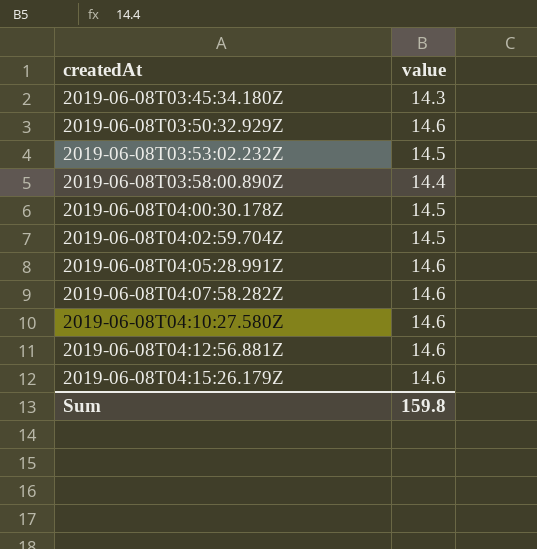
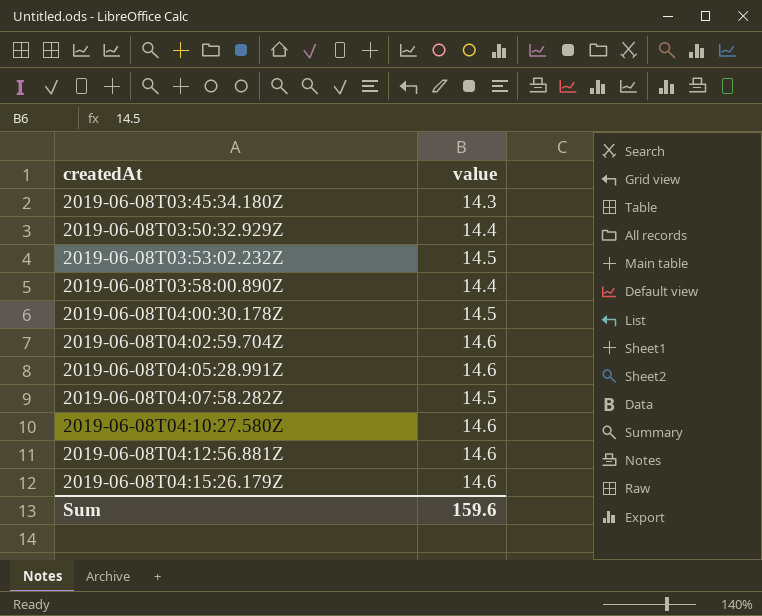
2019-06-08T03:50:32.929Z | value: 14.6 -> 14.4
2019-06-08T04:02:59.704Z | value: 14.5 -> 14.6
2019-06-08T04:07:58.282Z | value: 14.6 -> 14.5
Sum | value: 159.8 -> 159.6

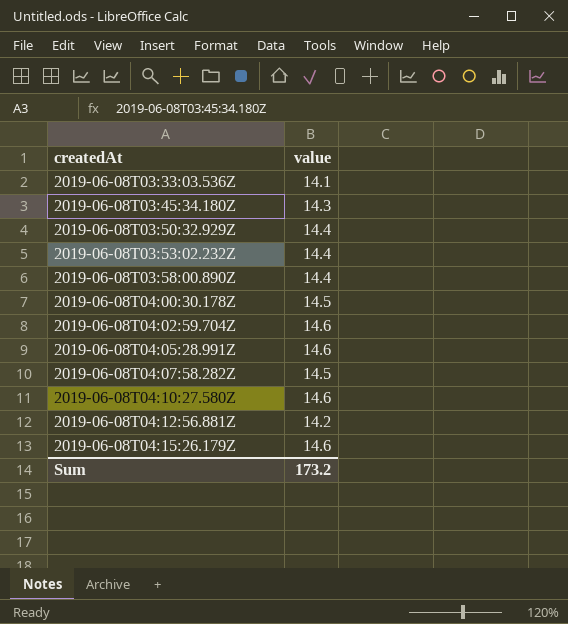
row 2019-06-08T03:33:03.536Z: none -> 14.1
2019-06-08T03:53:02.232Z | value: 14.5 -> 14.4
2019-06-08T04:12:56.881Z | value: 14.6 -> 14.2
Sum | value: 159.6 -> 173.2

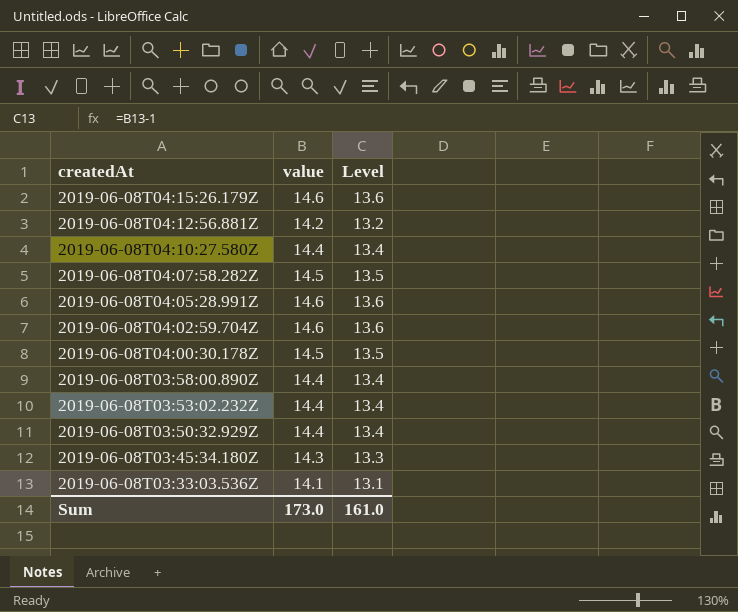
row order: createdAt ascending -> createdAt descending
column Level | formula: none -> [value] - 1
2019-06-08T04:10:27.580Z | value: 14.6 -> 14.4
Sum | value: 173.2 -> 173.0

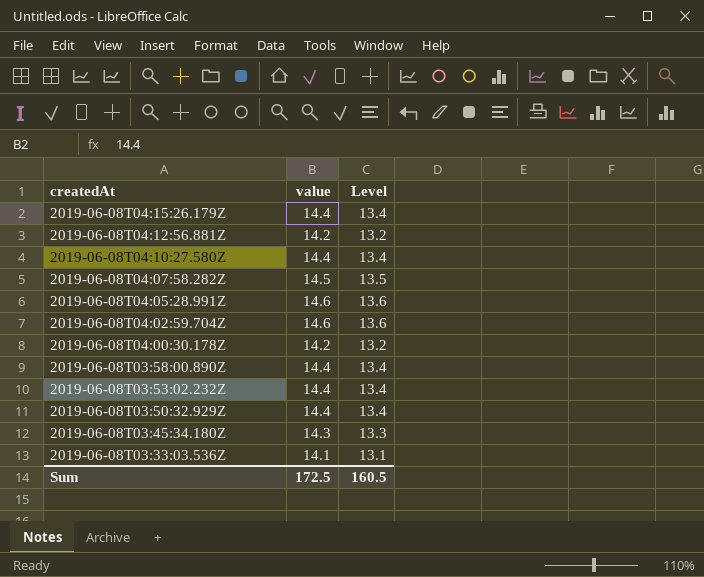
2019-06-08T04:15:26.179Z | value: 14.6 -> 14.4
2019-06-08T04:15:26.179Z | Level: 13.6 -> 13.4
2019-06-08T04:00:30.178Z | value: 14.5 -> 14.2
2019-06-08T04:00:30.178Z | Level: 13.5 -> 13.2
Sum | value: 173.0 -> 172.5
Sum | Level: 161.0 -> 160.5

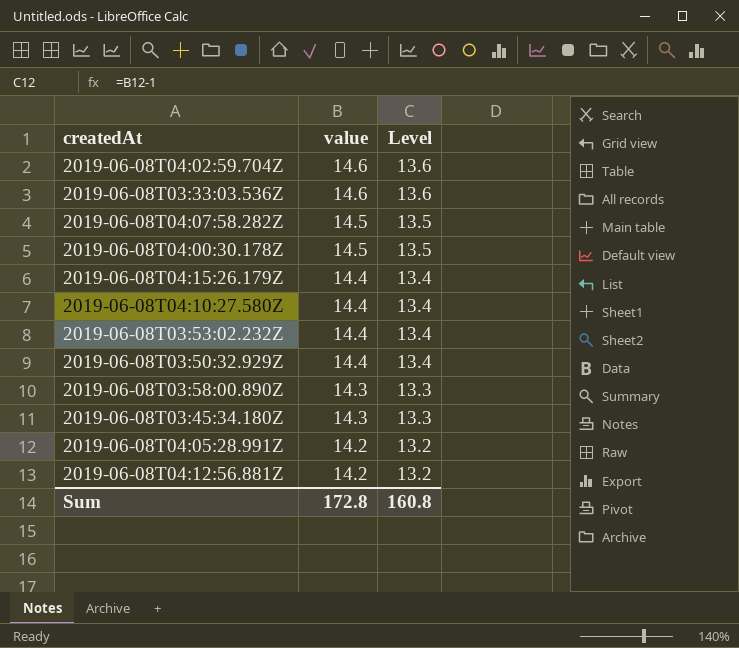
row order: createdAt descending -> value descending
2019-06-08T03:33:03.536Z | value: 14.1 -> 14.6
2019-06-08T03:33:03.536Z | Level: 13.1 -> 13.6
2019-06-08T04:00:30.178Z | value: 14.2 -> 14.5
2019-06-08T04:00:30.178Z | Level: 13.2 -> 13.5
2019-06-08T03:58:00.890Z | value: 14.4 -> 14.3
2019-06-08T03:58:00.890Z | Level: 13.4 -> 13.3
2019-06-08T04:05:28.991Z | value: 14.6 -> 14.2
2019-06-08T04:05:28.991Z | Level: 13.6 -> 13.2
Sum | value: 172.5 -> 172.8
Sum | Level: 160.5 -> 160.8

